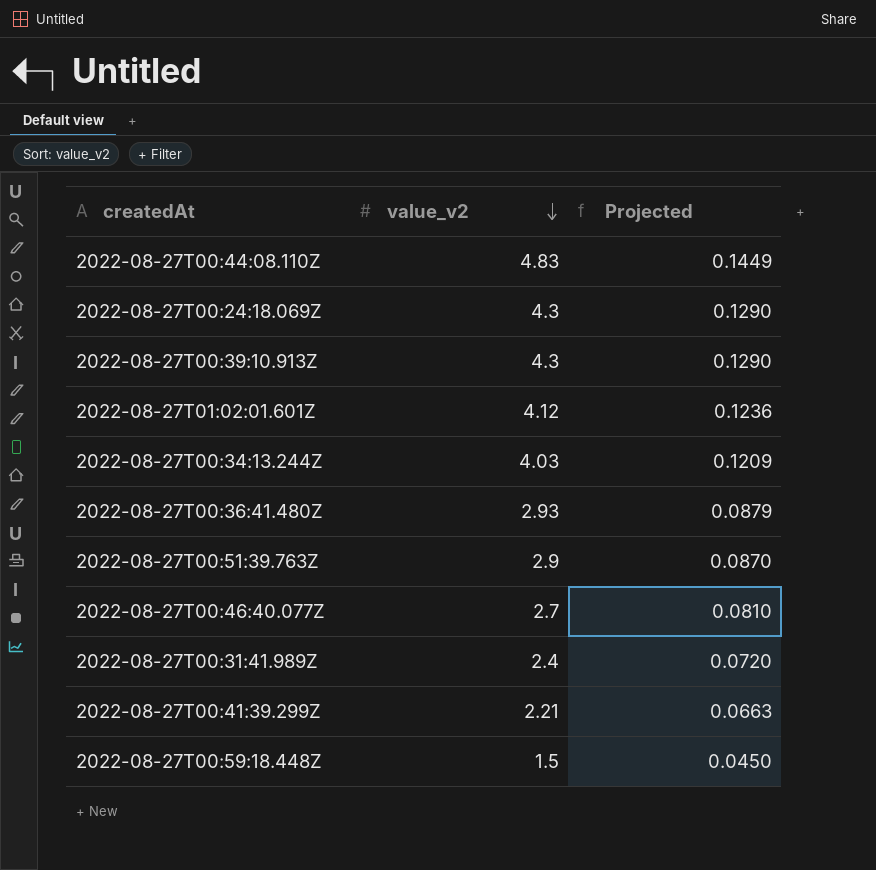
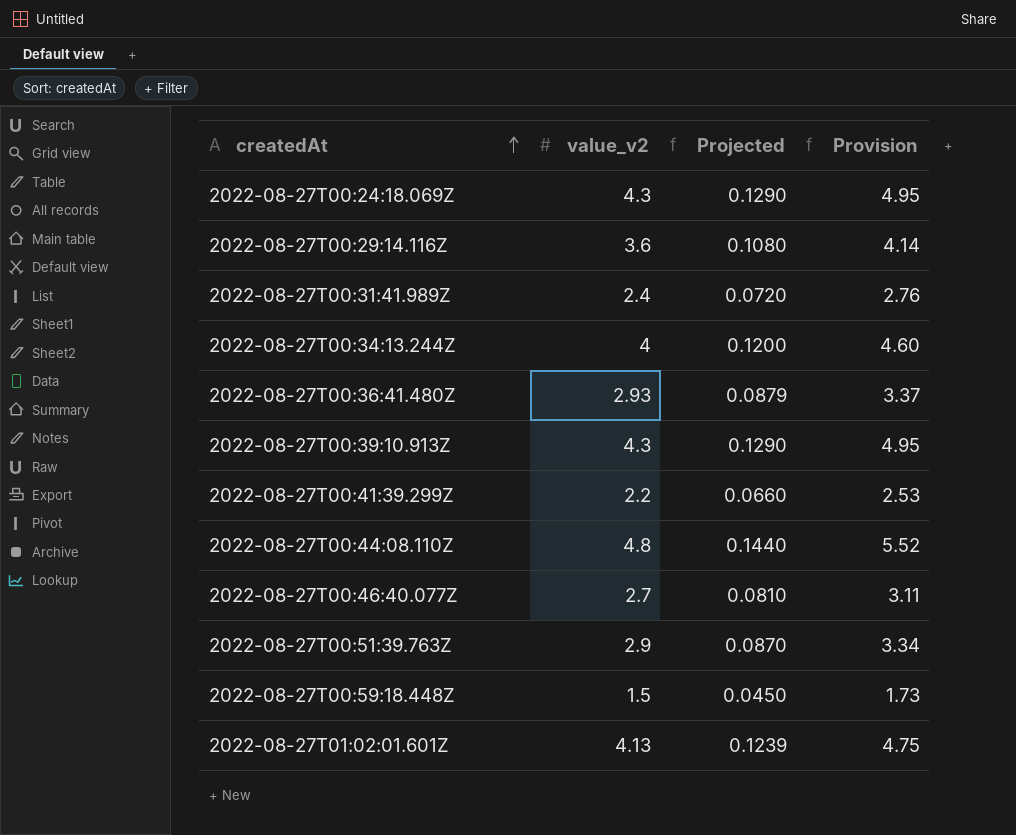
row order: value_v2 descending -> createdAt ascending
column Provision | formula: none -> [value_v2] * 1.15
row 2022-08-27T00:29:14.116Z: none -> 3.6 | 0.1080 | 4.14
2022-08-27T00:34:13.244Z | value_v2: 4.03 -> 4
2022-08-27T00:34:13.244Z | Projected: 0.1209 -> 0.1200
2022-08-27T00:41:39.299Z | value_v2: 2.21 -> 2.2
2022-08-27T00:41:39.299Z | Projected: 0.0663 -> 0.0660
2022-08-27T00:44:08.110Z | value_v2: 4.83 -> 4.8
2022-08-27T00:44:08.110Z | Projected: 0.1449 -> 0.1440
2022-08-27T01:02:01.601Z | value_v2: 4.12 -> 4.13
2022-08-27T01:02:01.601Z | Projected: 0.1236 -> 0.1239

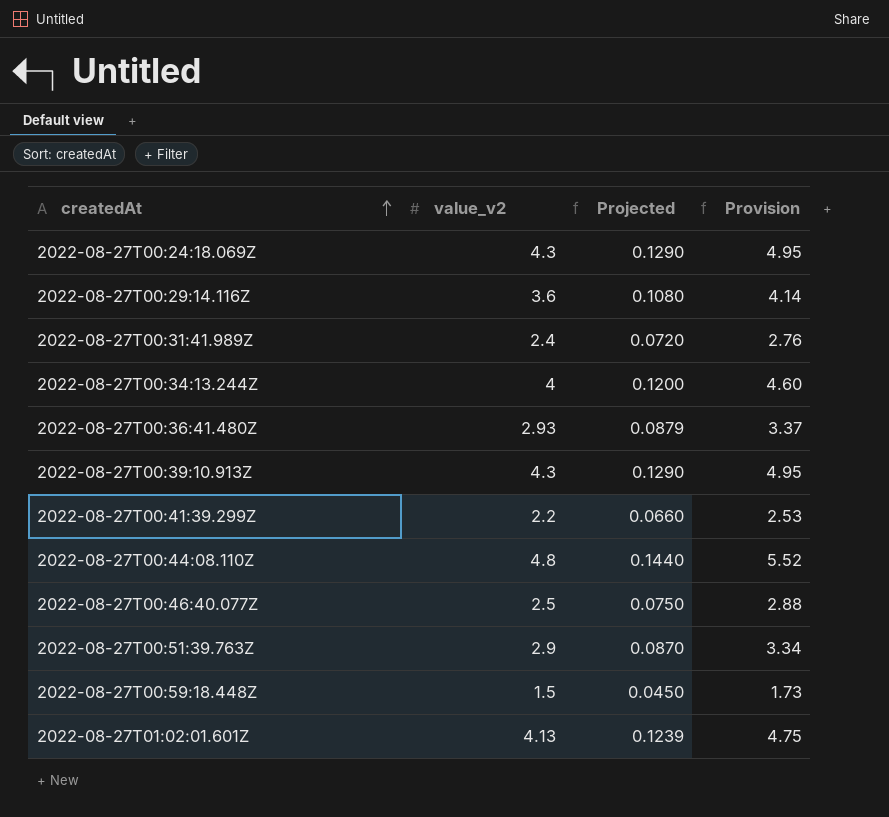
2022-08-27T00:46:40.077Z | value_v2: 2.7 -> 2.5
2022-08-27T00:46:40.077Z | Projected: 0.0810 -> 0.0750
2022-08-27T00:46:40.077Z | Provision: 3.11 -> 2.88

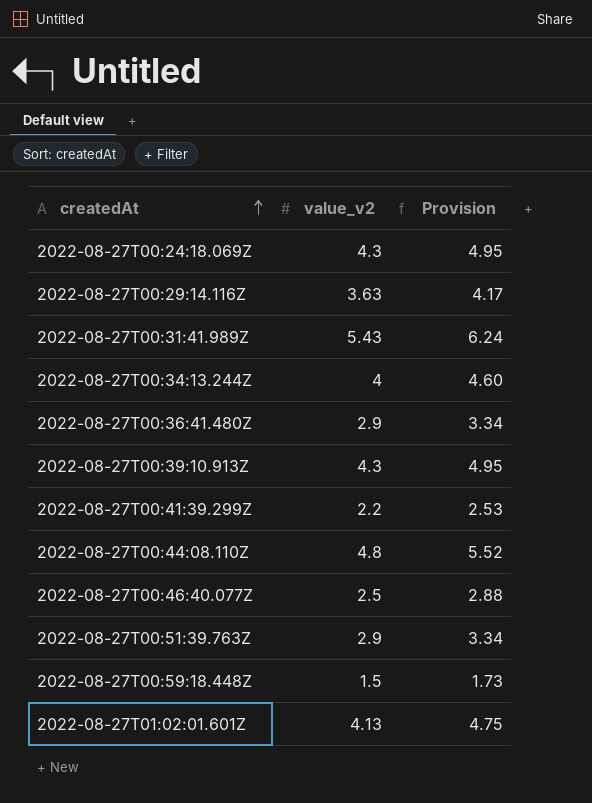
column Projected | formula: [value_v2] * 0.03 -> none
2022-08-27T00:29:14.116Z | value_v2: 3.6 -> 3.63
2022-08-27T00:29:14.116Z | Provision: 4.14 -> 4.17
2022-08-27T00:31:41.989Z | value_v2: 2.4 -> 5.43
2022-08-27T00:31:41.989Z | Provision: 2.76 -> 6.24
2022-08-27T00:36:41.480Z | value_v2: 2.93 -> 2.9
2022-08-27T00:36:41.480Z | Provision: 3.37 -> 3.34

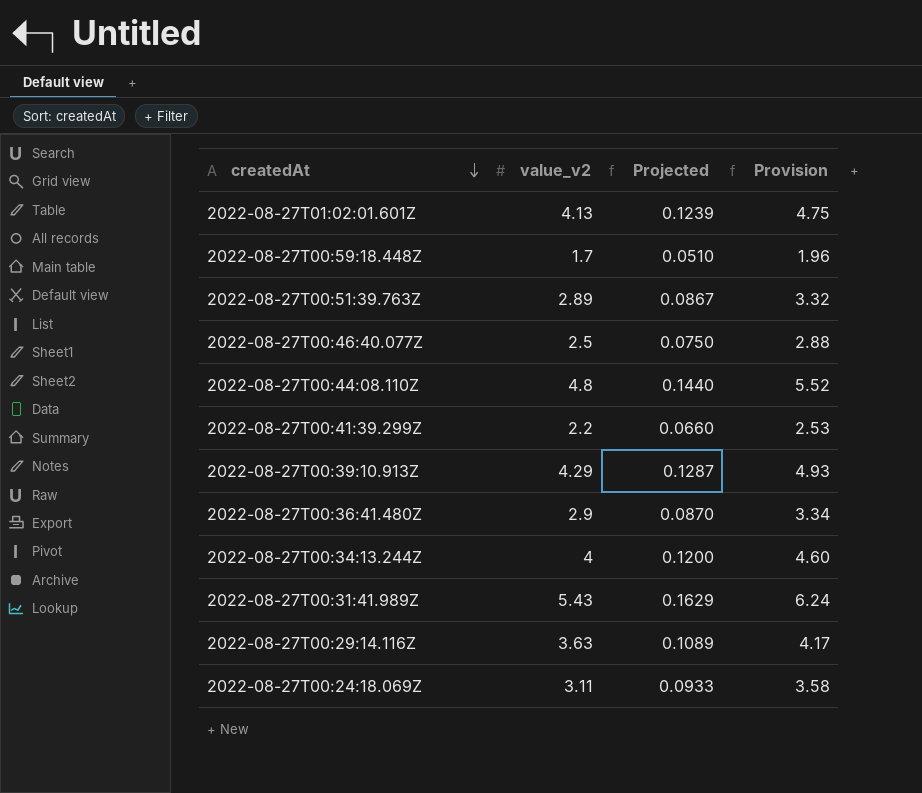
row order: createdAt ascending -> createdAt descending
column Projected | formula: none -> [value_v2] * 0.03
2022-08-27T00:59:18.448Z | value_v2: 1.5 -> 1.7
2022-08-27T00:59:18.448Z | Provision: 1.73 -> 1.96
2022-08-27T00:51:39.763Z | value_v2: 2.9 -> 2.89
2022-08-27T00:51:39.763Z | Provision: 3.34 -> 3.32
2022-08-27T00:39:10.913Z | value_v2: 4.3 -> 4.29
2022-08-27T00:39:10.913Z | Provision: 4.95 -> 4.93
2022-08-27T00:24:18.069Z | value_v2: 4.3 -> 3.11
2022-08-27T00:24:18.069Z | Provision: 4.95 -> 3.58

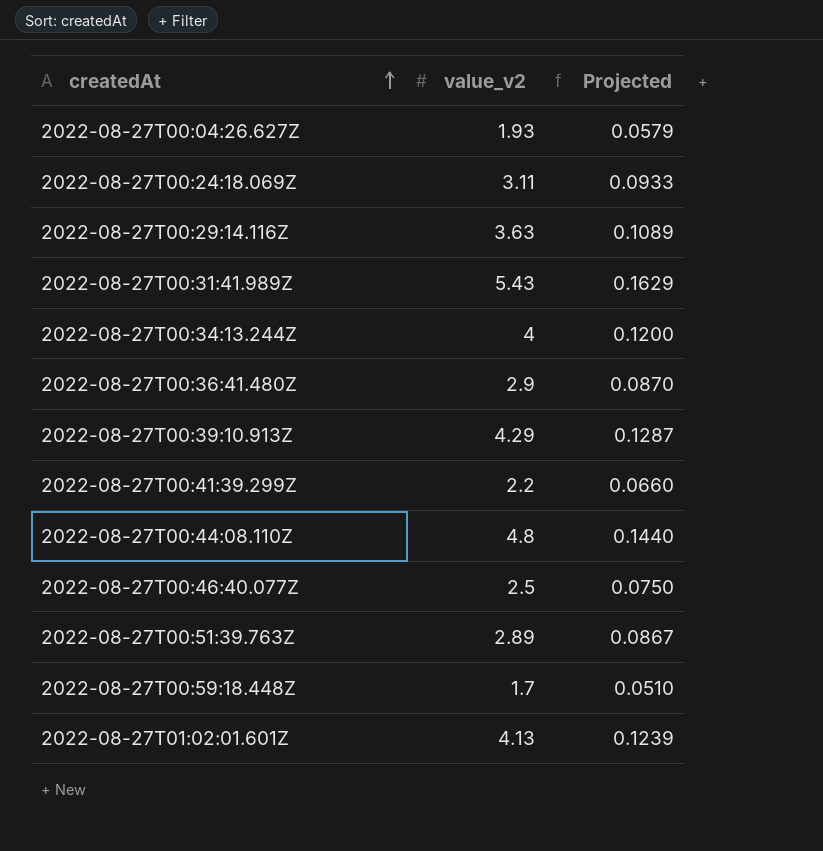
row order: createdAt descending -> createdAt ascending
column Provision | formula: [value_v2] * 1.15 -> none
row 2022-08-27T00:04:26.627Z: none -> 1.93 | 0.0579

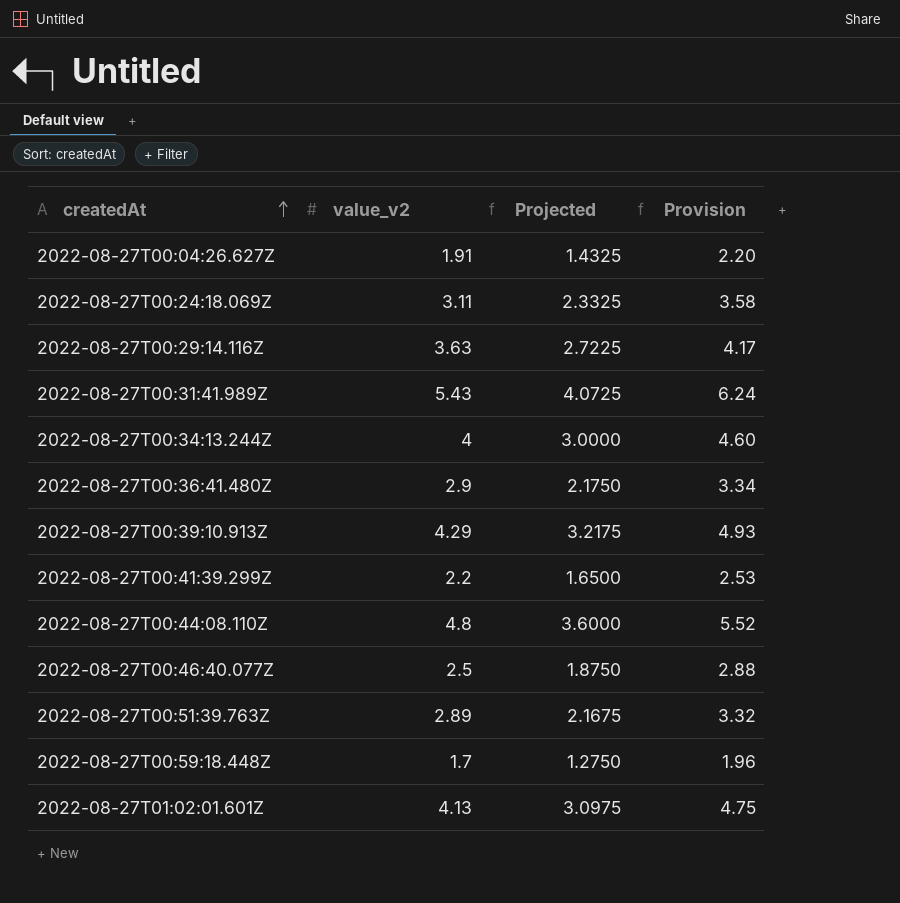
column Projected | formula: [value_v2] * 0.03 -> [value_v2] * 0.75
column Provision | formula: none -> [value_v2] * 1.15
2022-08-27T00:04:26.627Z | value_v2: 1.93 -> 1.91

